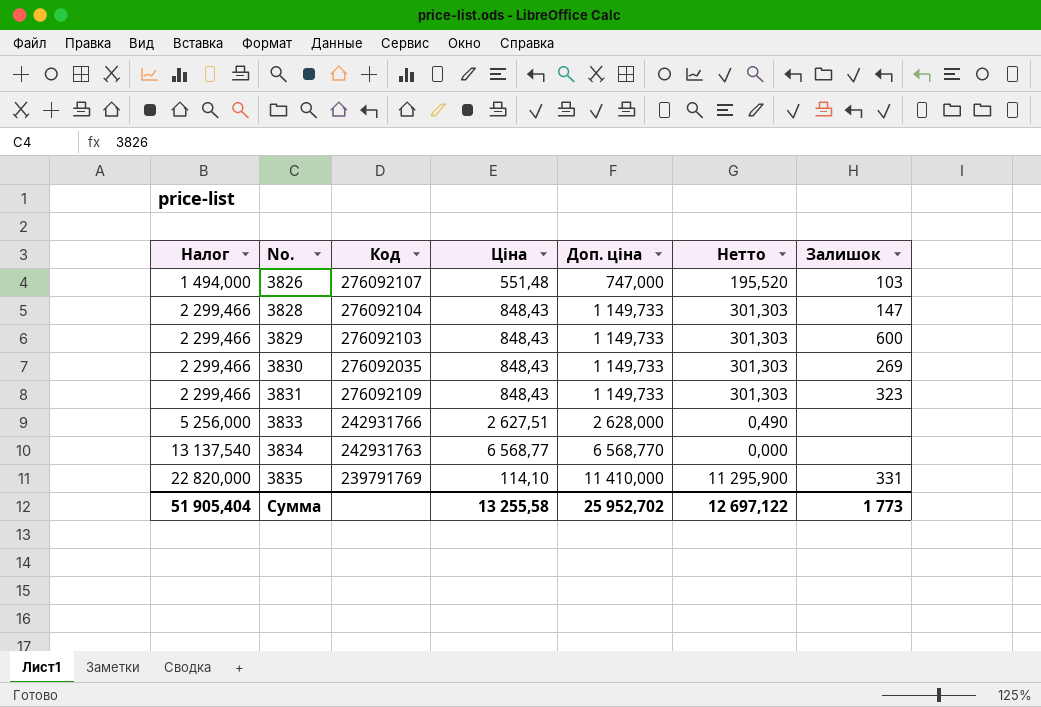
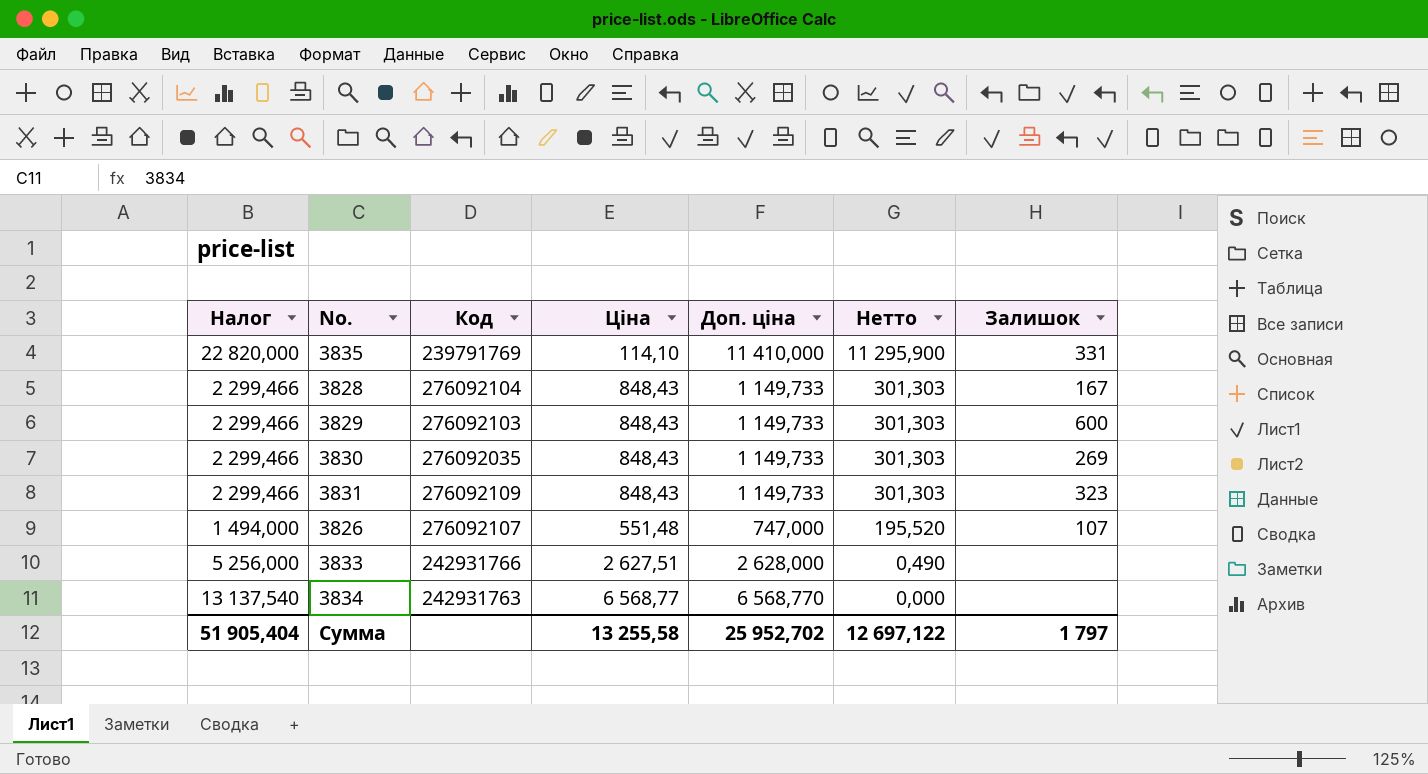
row order: Налог ascending -> Нетто descending
3828 | Залишок: 147 -> 167
3826 | Залишок: 103 -> 107
Сумма | Залишок: 1 773 -> 1 797

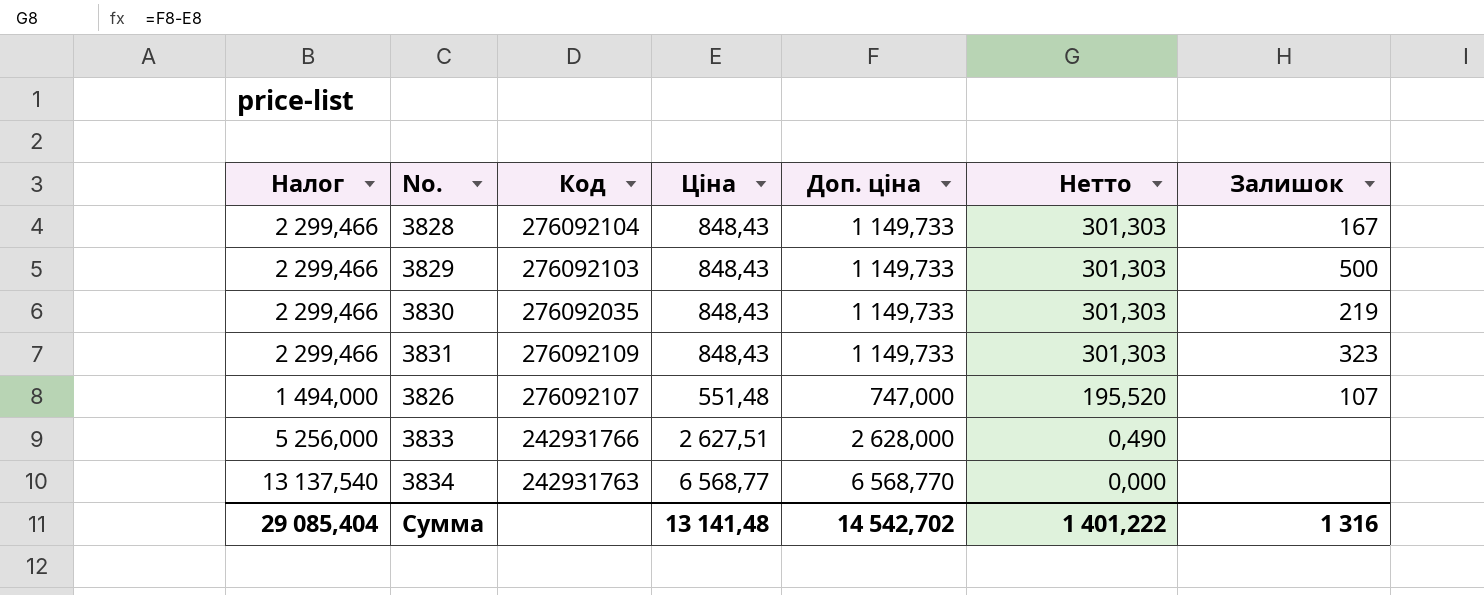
row 3835: 22 820,000 | 239791769 | 114,10 | 11 410,000 | 11 295,900 | 331 -> none
3829 | Залишок: 600 -> 500
3830 | Залишок: 269 -> 219
Сумма | Налог: 51 905,404 -> 29 085,404
Сумма | Ціна: 13 255,58 -> 13 141,48
Сумма | Доп. ціна: 25 952,702 -> 14 542,702
Сумма | Нетто: 12 697,122 -> 1 401,222
Сумма | Залишок: 1 797 -> 1 316

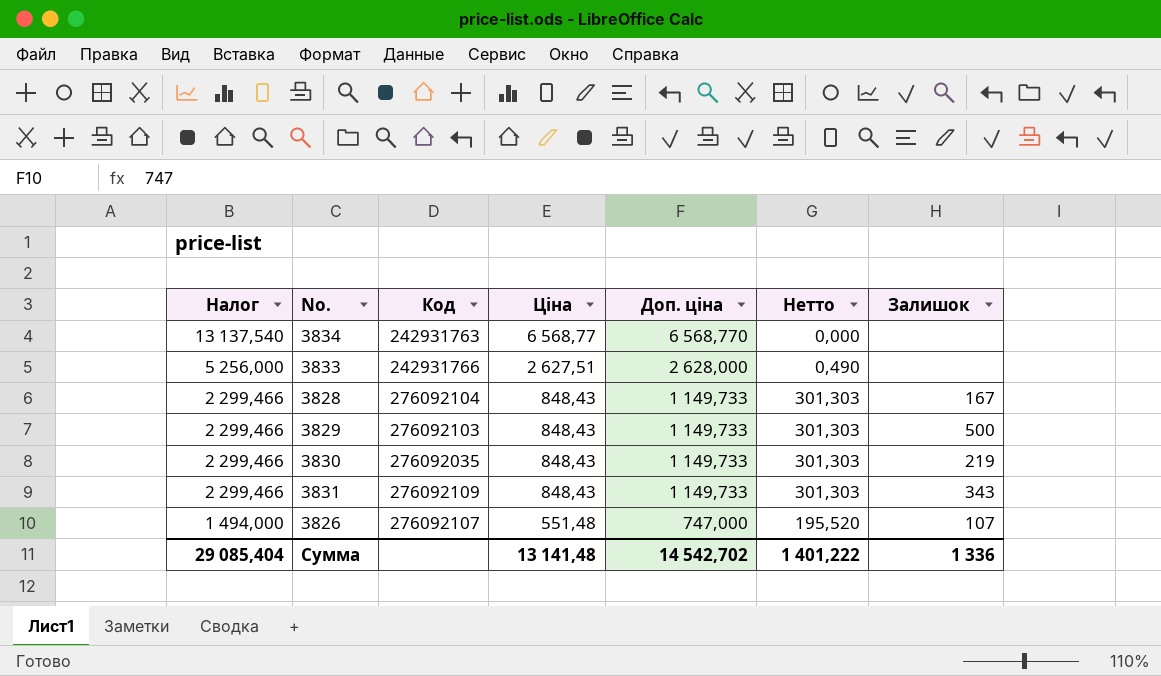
row order: Нетто descending -> Налог descending
3831 | Залишок: 323 -> 343
Сумма | Залишок: 1 316 -> 1 336

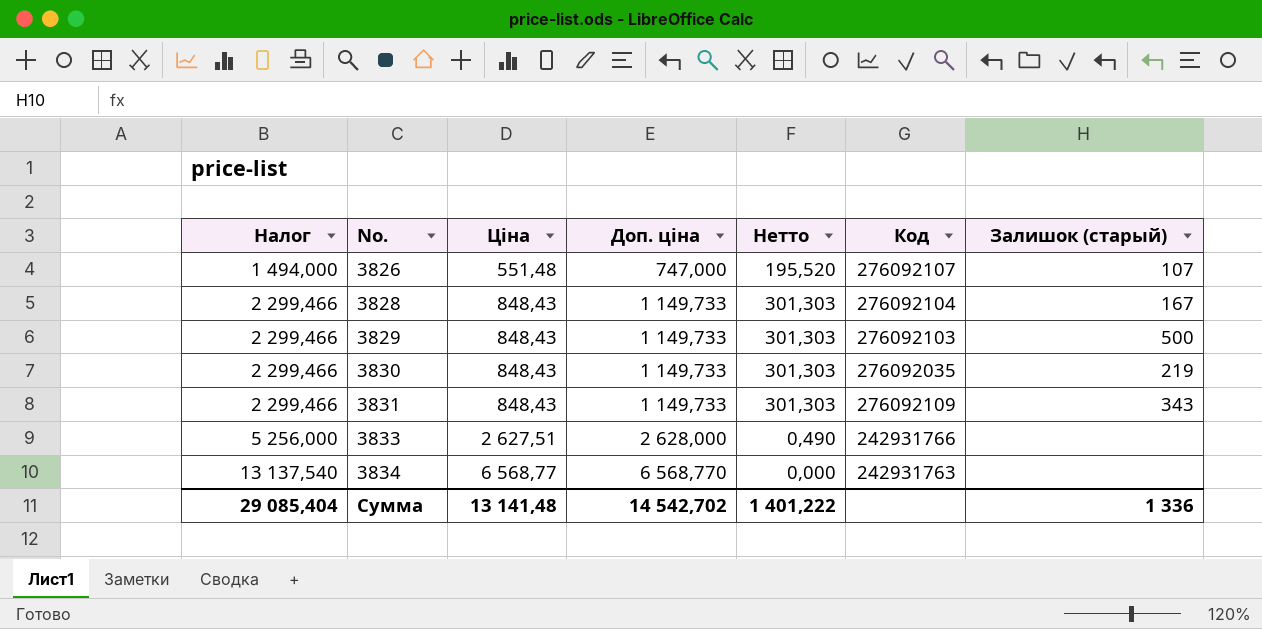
row order: Налог descending -> Налог ascending
column Код | position: 3 -> 6
column name: Залишок -> Залишок (старый)

